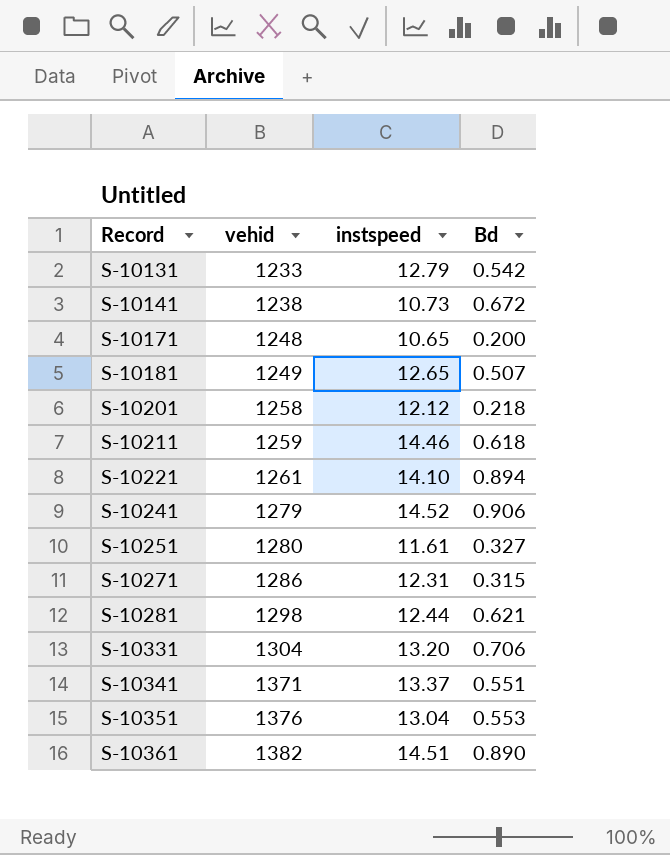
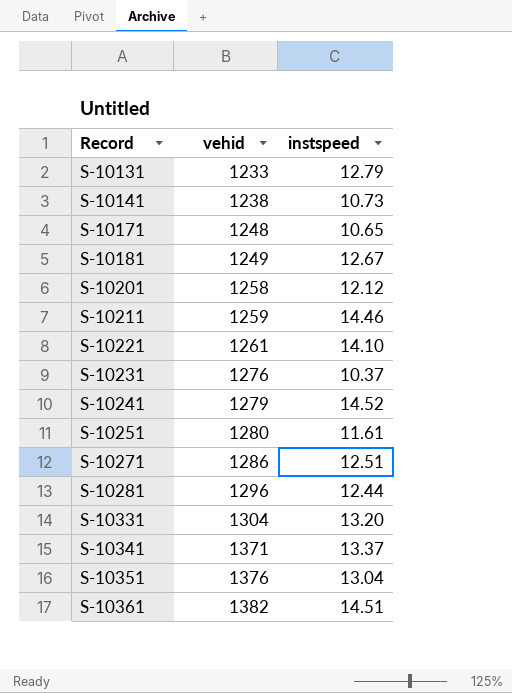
column Bd | position: 4 -> none
S-10181 | instspeed: 12.65 -> 12.67
row S-10231: none -> 1276 | 10.37
S-10271 | instspeed: 12.31 -> 12.51
S-10281 | vehid: 1298 -> 1296

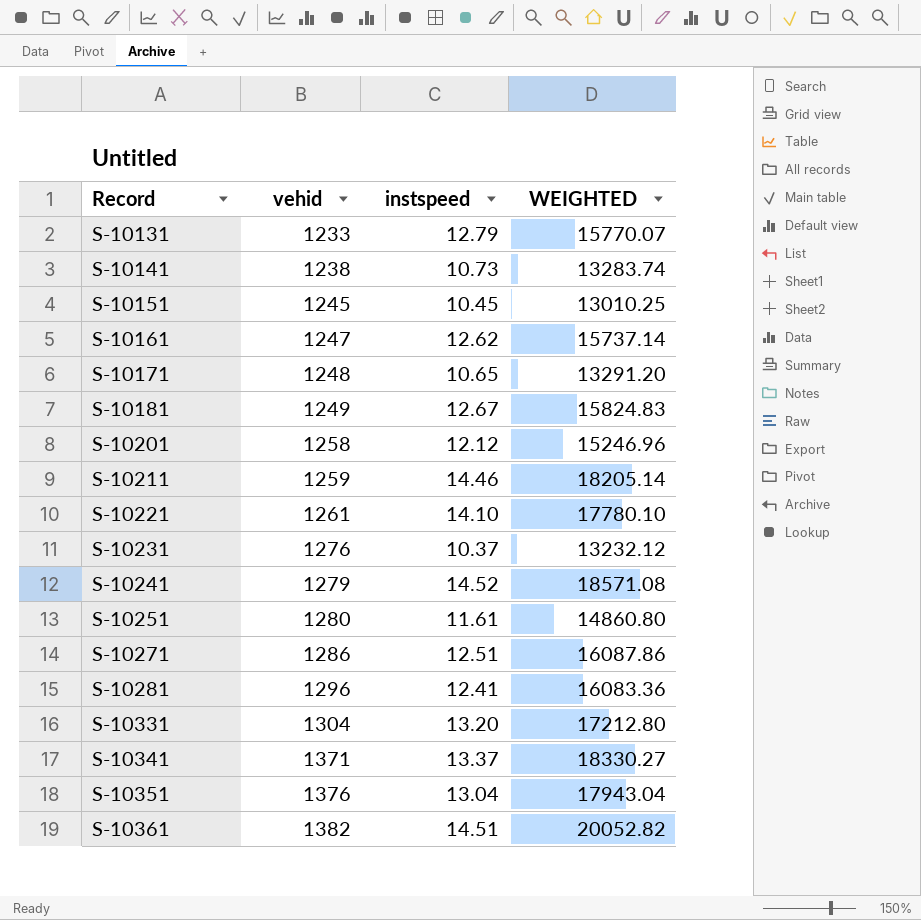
column WEIGHTED | formula: none -> [vehid] * [instspeed]
row S-10151: none -> 1245 | 10.45 | 13010.25
row S-10161: none -> 1247 | 12.62 | 15737.14
S-10281 | instspeed: 12.44 -> 12.41

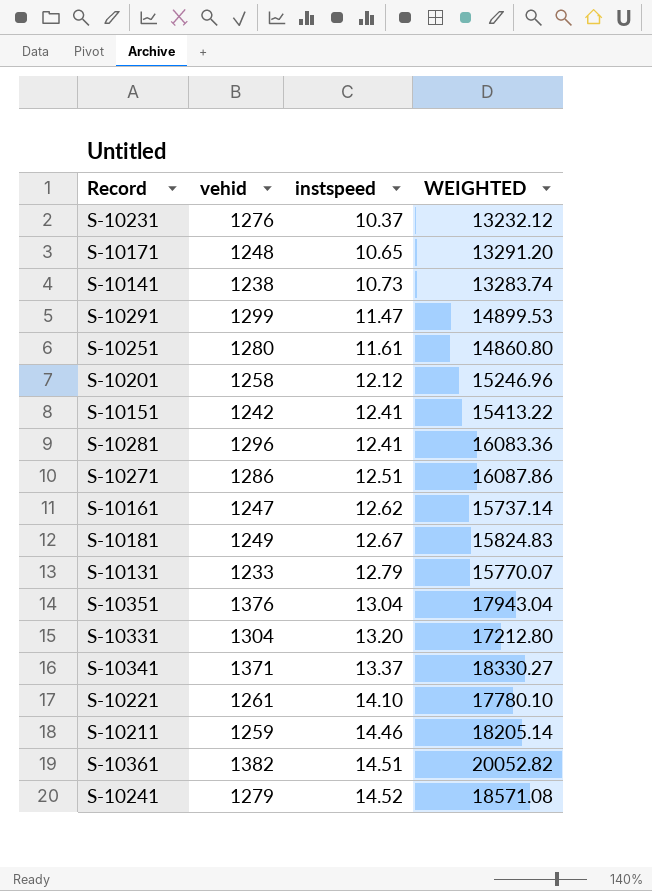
row order: Record ascending -> instspeed ascending
row S-10291: none -> 1299 | 11.47 | 14899.53
S-10151 | vehid: 1245 -> 1242
S-10151 | instspeed: 10.45 -> 12.41
S-10151 | WEIGHTED: 13010.25 -> 15413.22

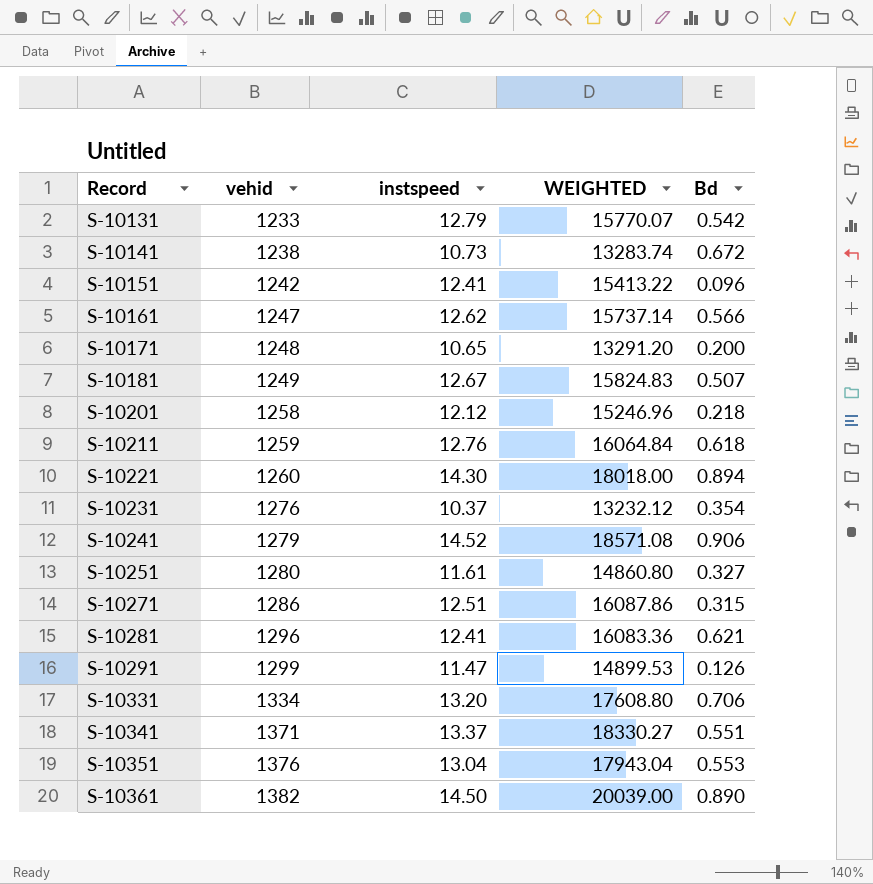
row order: instspeed ascending -> Record ascending
column Bd | position: none -> 5
S-10211 | instspeed: 14.46 -> 12.76
S-10211 | WEIGHTED: 18205.14 -> 16064.84
S-10221 | vehid: 1261 -> 1260
S-10221 | instspeed: 14.10 -> 14.30
S-10221 | WEIGHTED: 17780.10 -> 18018.00
S-10331 | vehid: 1304 -> 1334
S-10331 | WEIGHTED: 17212.80 -> 17608.80
S-10361 | instspeed: 14.51 -> 14.50
S-10361 | WEIGHTED: 20052.82 -> 20039.00

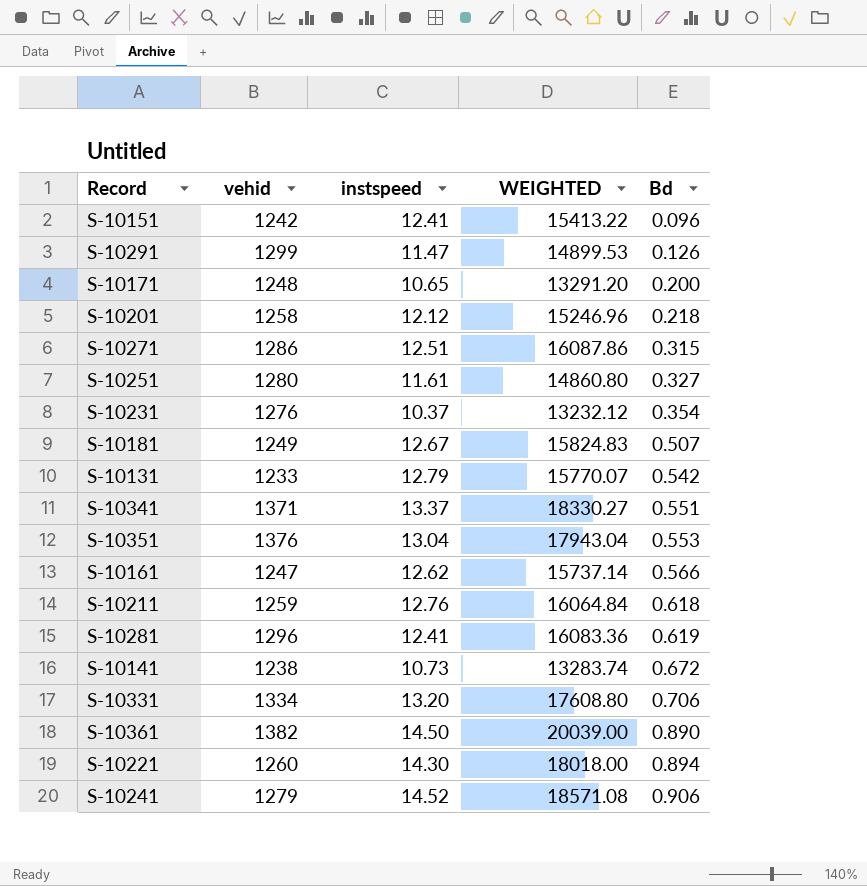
row order: Record ascending -> Bd ascending
S-10281 | Bd: 0.621 -> 0.619

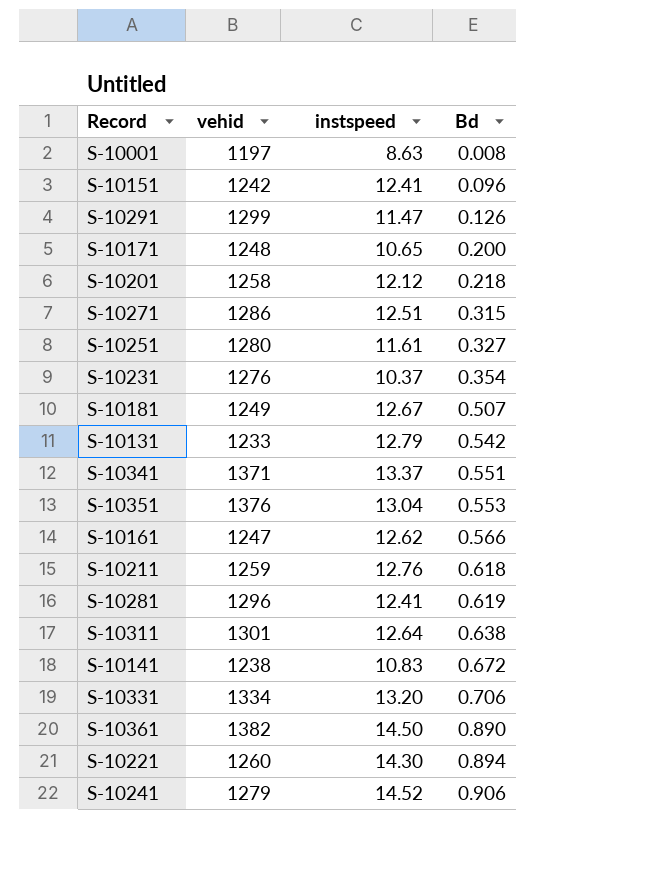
column WEIGHTED | formula: [vehid] * [instspeed] -> none
row S-10001: none -> 1197 | 8.63 | 0.008
row S-10311: none -> 1301 | 12.64 | 0.638
S-10141 | instspeed: 10.73 -> 10.83

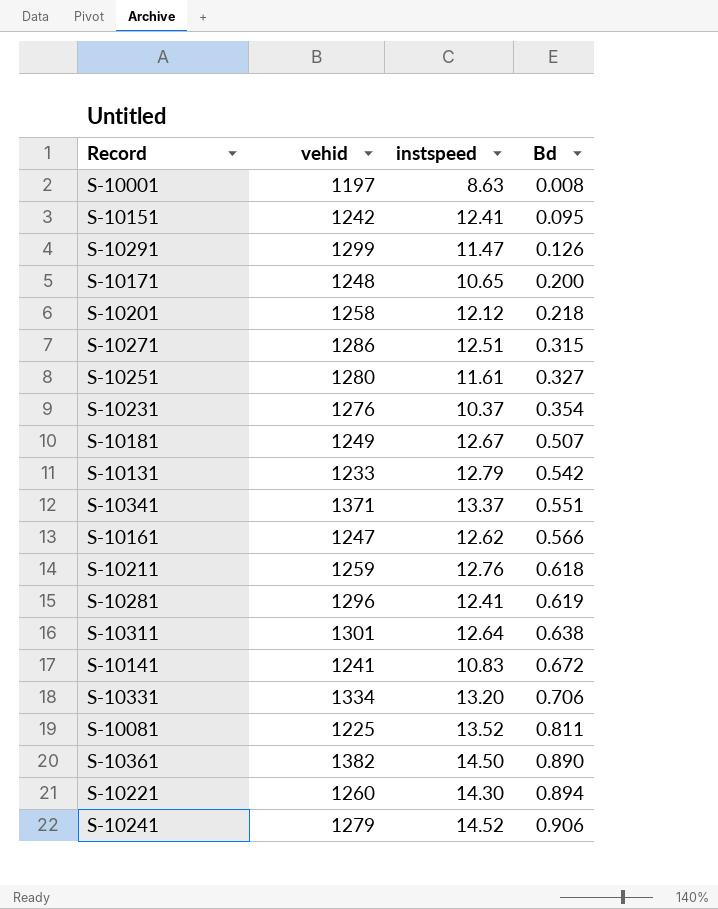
row S-10351: 1376 | 13.04 | 0.553 -> none
S-10151 | Bd: 0.096 -> 0.095
S-10141 | vehid: 1238 -> 1241
row S-10081: none -> 1225 | 13.52 | 0.811

